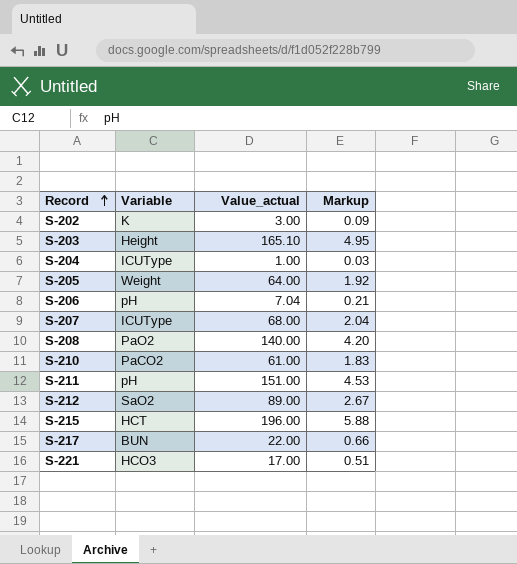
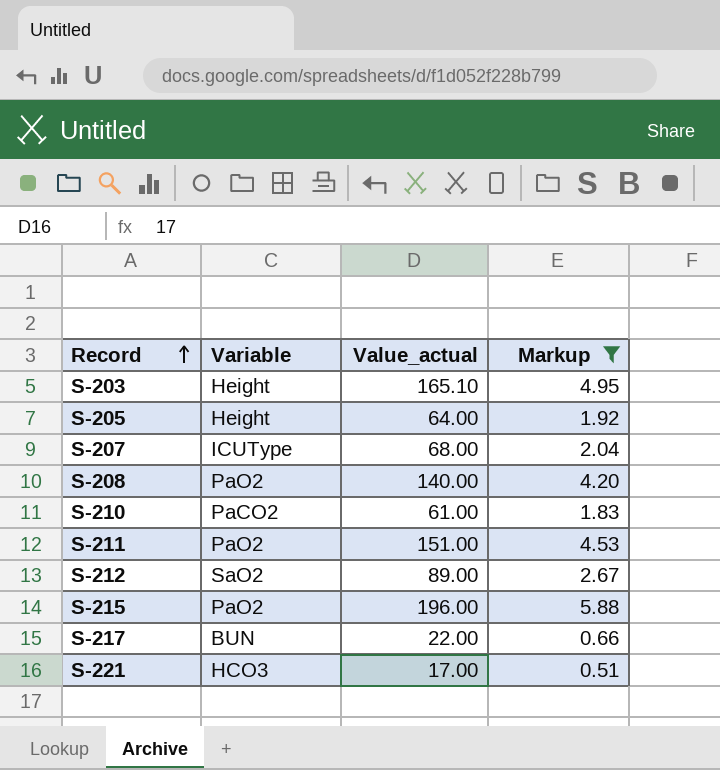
filter: none -> Markup >= 0.51
S-205 | Variable: Weight -> Height
S-211 | Variable: pH -> PaO2
S-215 | Variable: HCT -> PaO2

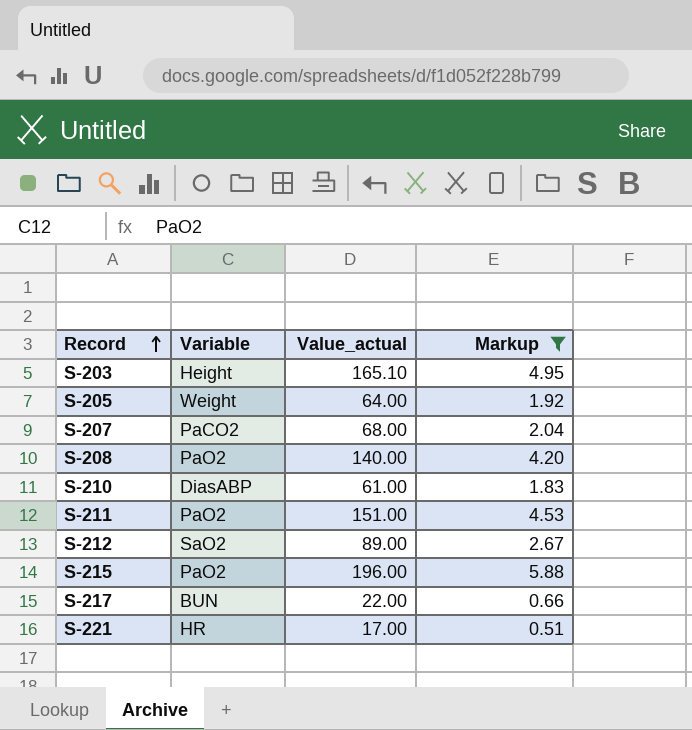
S-205 | Variable: Height -> Weight
S-207 | Variable: ICUType -> PaCO2
S-210 | Variable: PaCO2 -> DiasABP
S-221 | Variable: HCO3 -> HR

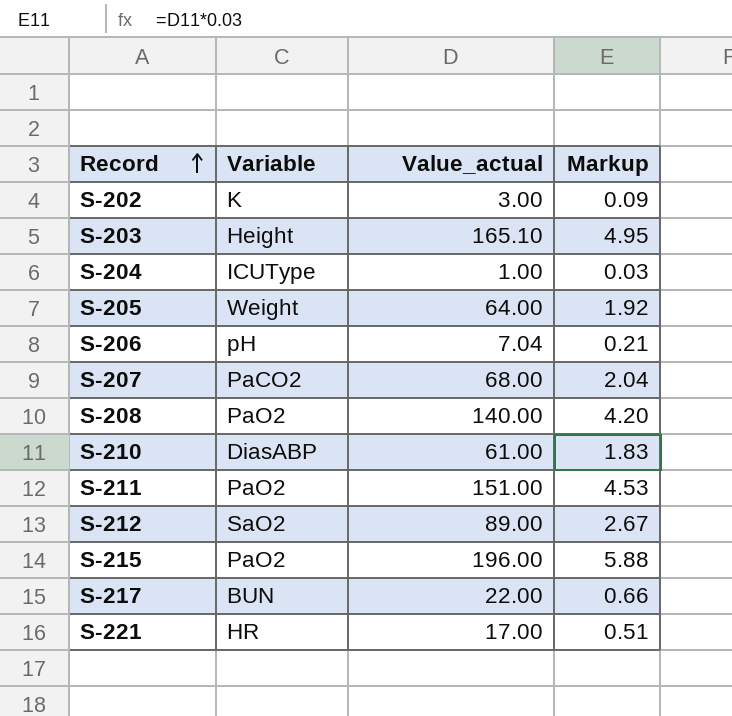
filter: Markup >= 0.51 -> none

